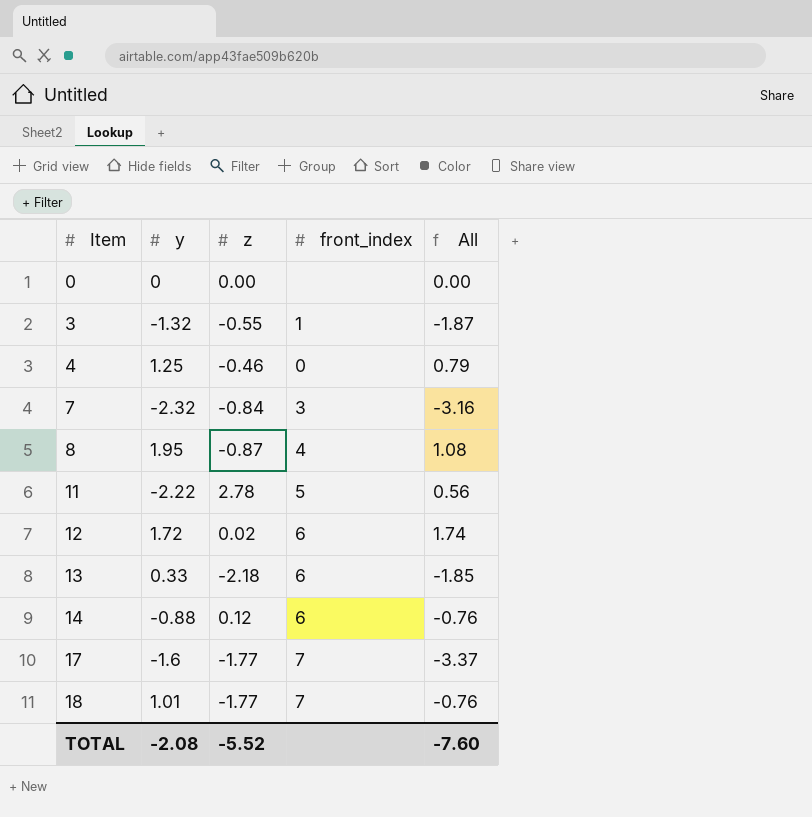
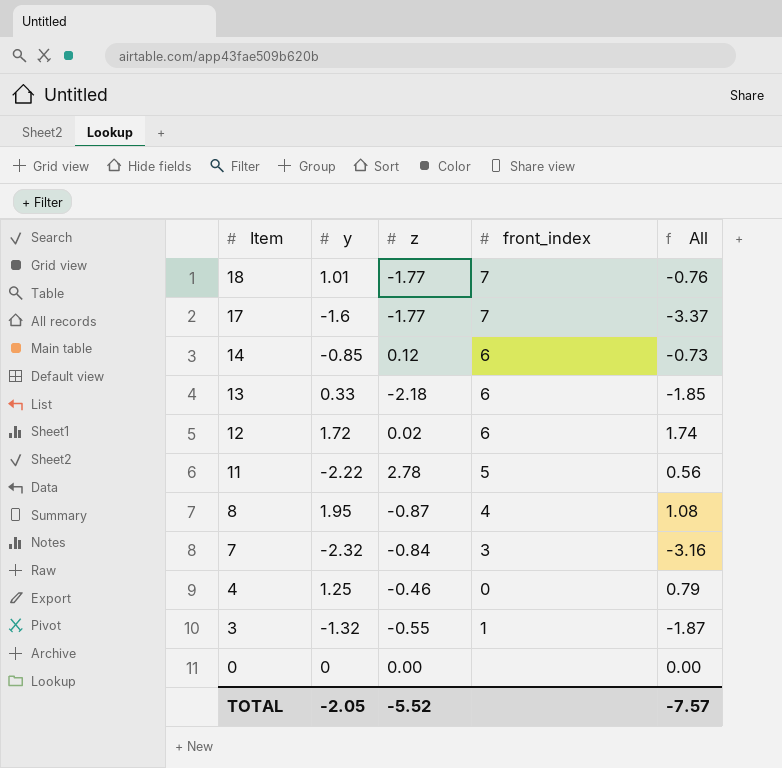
row order: Item ascending -> Item descending
14 | y: -0.88 -> -0.85
14 | All: -0.76 -> -0.73
TOTAL | y: -2.08 -> -2.05
TOTAL | All: -7.60 -> -7.57

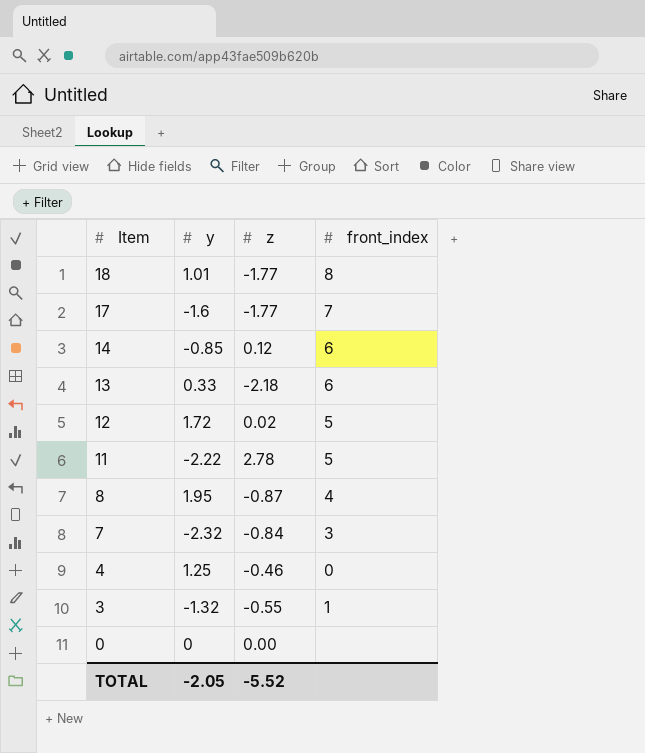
column All | formula: [y] + [z] -> none
18 | front_index: 7 -> 8
12 | front_index: 6 -> 5

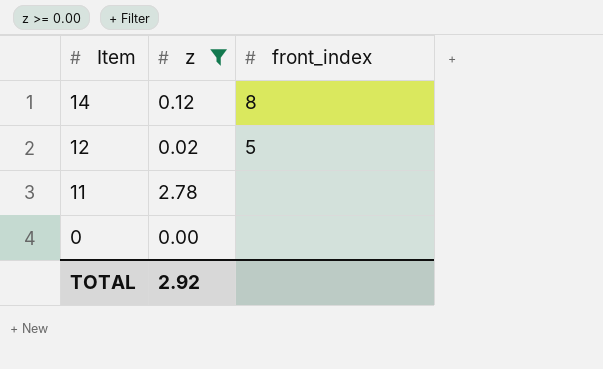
filter: none -> z >= 0.00
column y | position: 2 -> none
14 | front_index: 6 -> 8
11 | front_index: 5 -> none
TOTAL | z: -5.52 -> 2.92

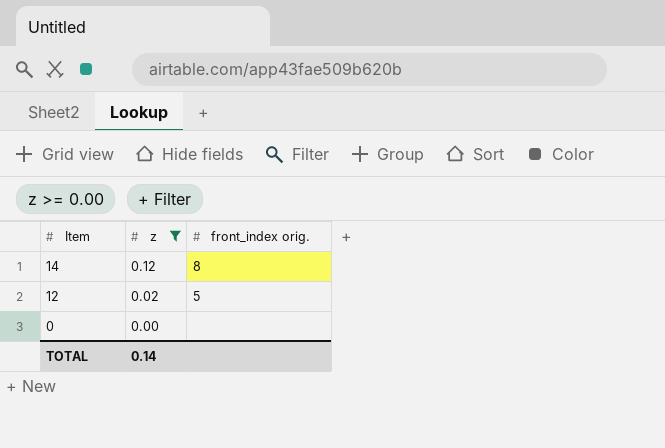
column name: front_index -> front_index orig.
row 11: 2.78 | none -> none
TOTAL | z: 2.92 -> 0.14

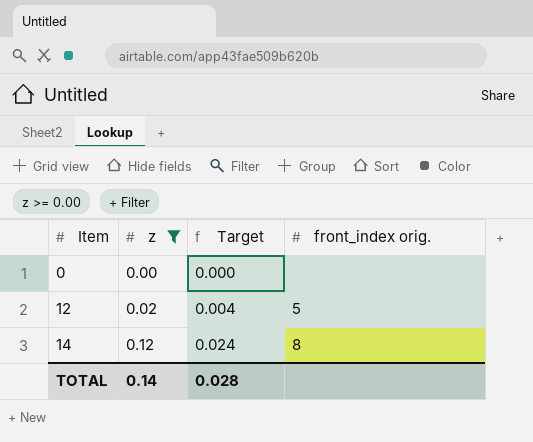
row order: Item descending -> Item ascending
column Target | formula: none -> [z] * 0.2

